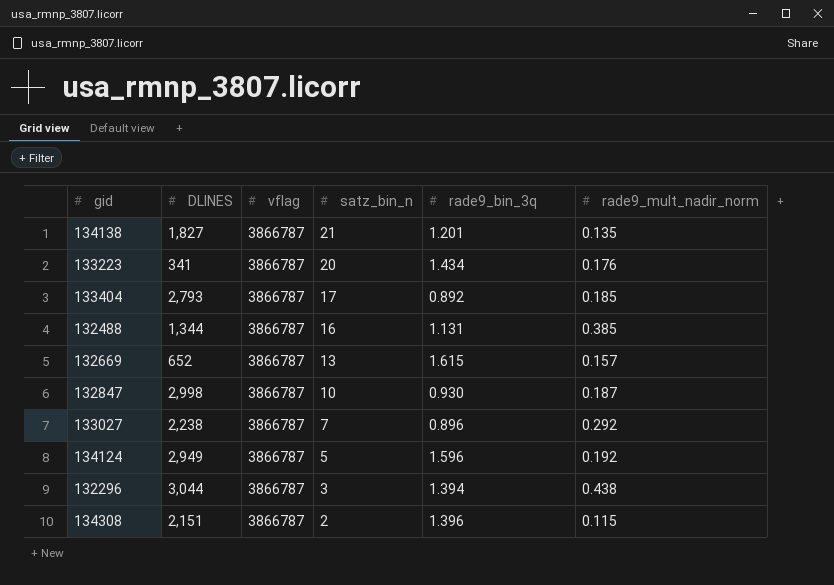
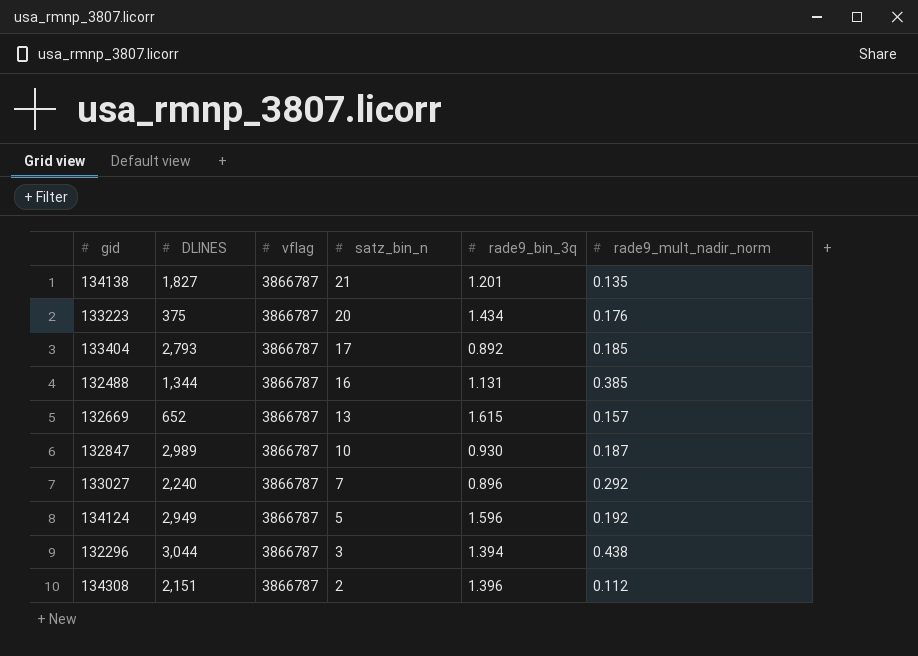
133223 | DLINES: 341 -> 375
132847 | DLINES: 2,998 -> 2,989
133027 | DLINES: 2,238 -> 2,240
134308 | rade9_mult_nadir_norm: 0.115 -> 0.112

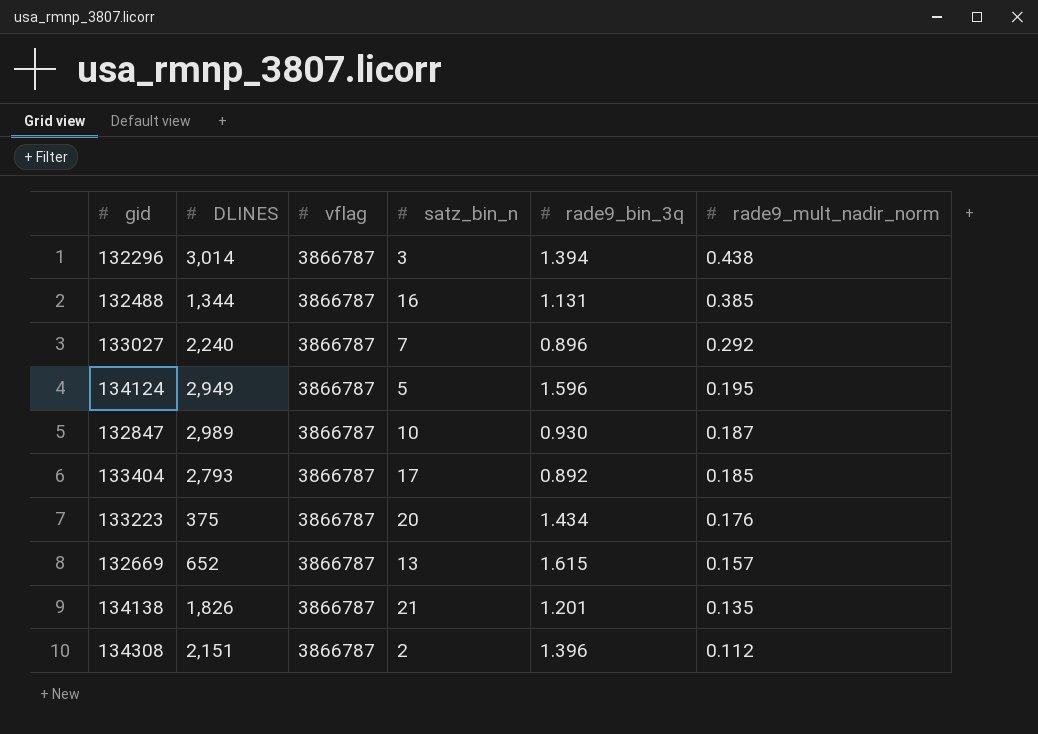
row order: satz_bin_n descending -> rade9_mult_nadir_norm descending
132296 | DLINES: 3,044 -> 3,014
134124 | rade9_mult_nadir_norm: 0.192 -> 0.195
134138 | DLINES: 1,827 -> 1,826

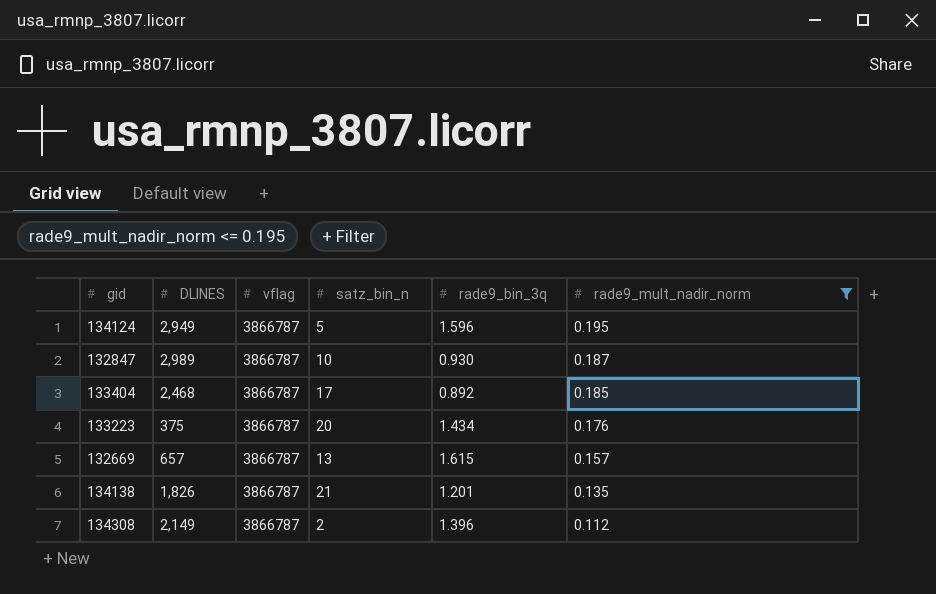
filter: none -> rade9_mult_nadir_norm <= 0.195
133404 | DLINES: 2,793 -> 2,468
132669 | DLINES: 652 -> 657
134308 | DLINES: 2,151 -> 2,149

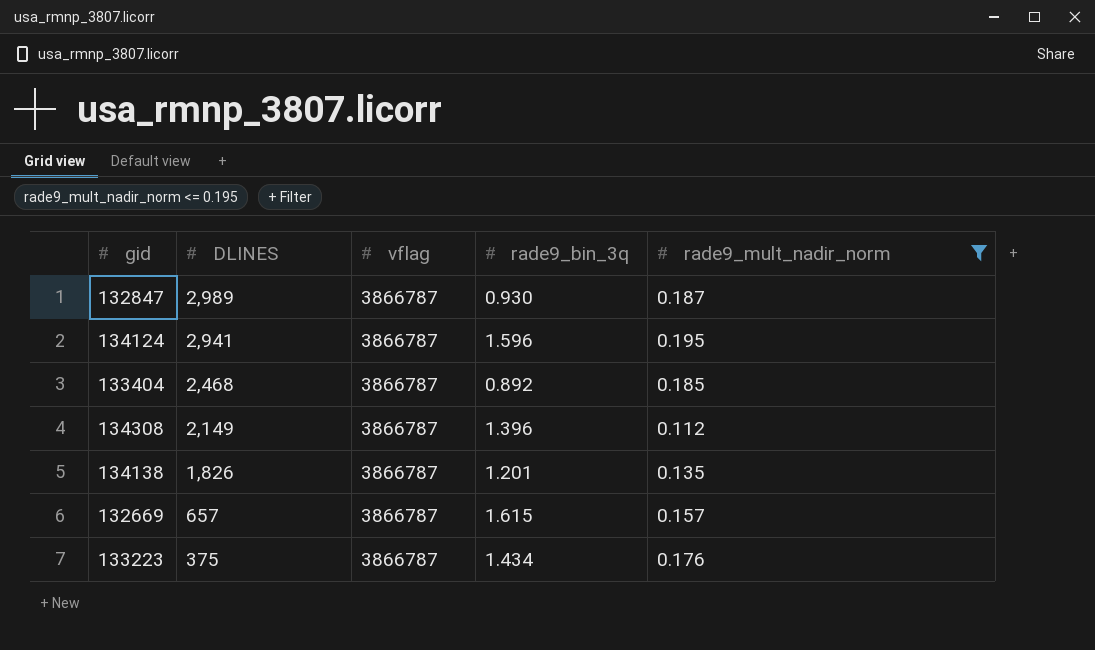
row order: rade9_mult_nadir_norm descending -> DLINES descending
column satz_bin_n | position: 4 -> none
134124 | DLINES: 2,949 -> 2,941

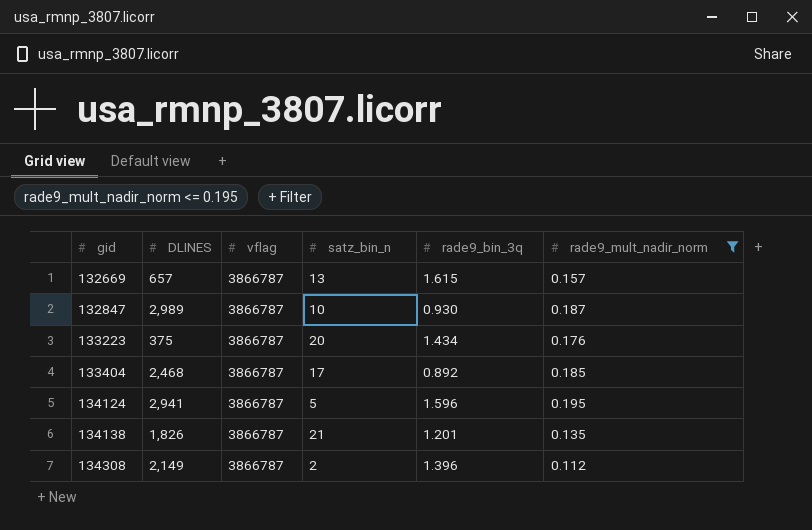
row order: DLINES descending -> gid ascending
column satz_bin_n | position: none -> 4

